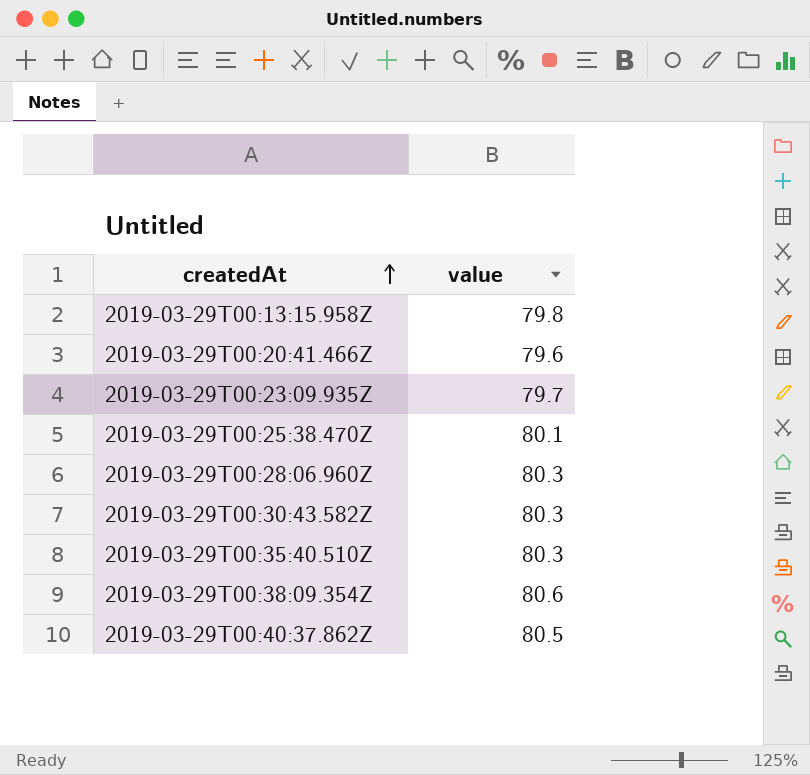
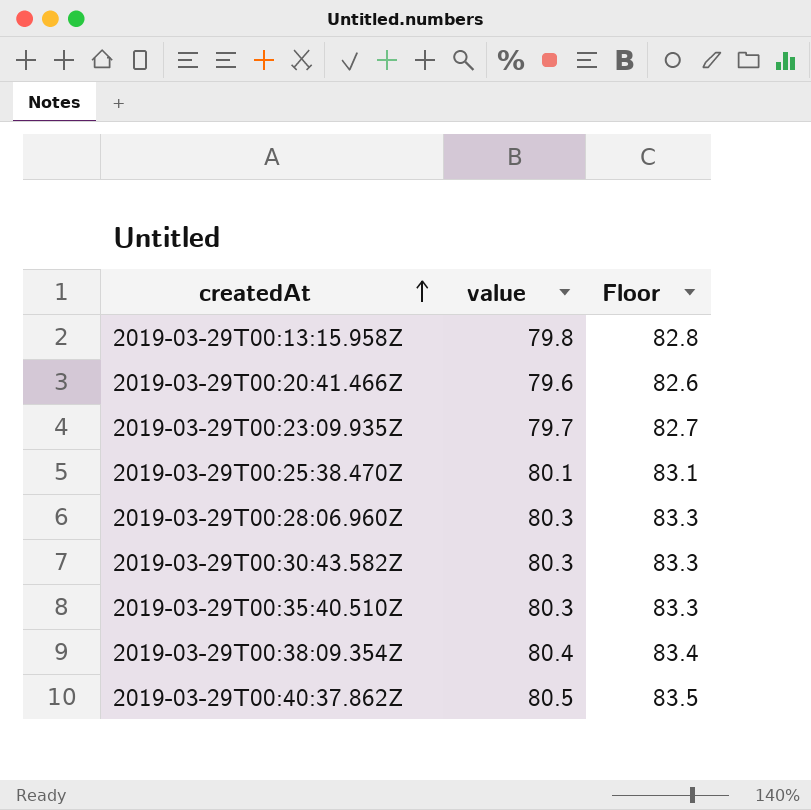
column Floor | formula: none -> [value] + 3
2019-03-29T00:38:09.354Z | value: 80.6 -> 80.4

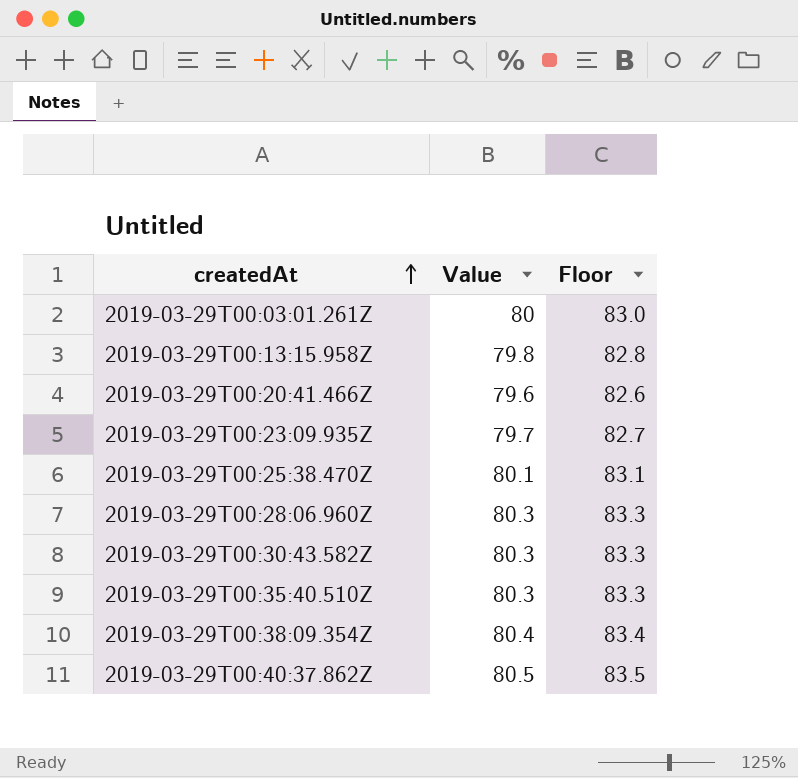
column name: value -> Value
row 2019-03-29T00:03:01.261Z: none -> 80 | 83.0

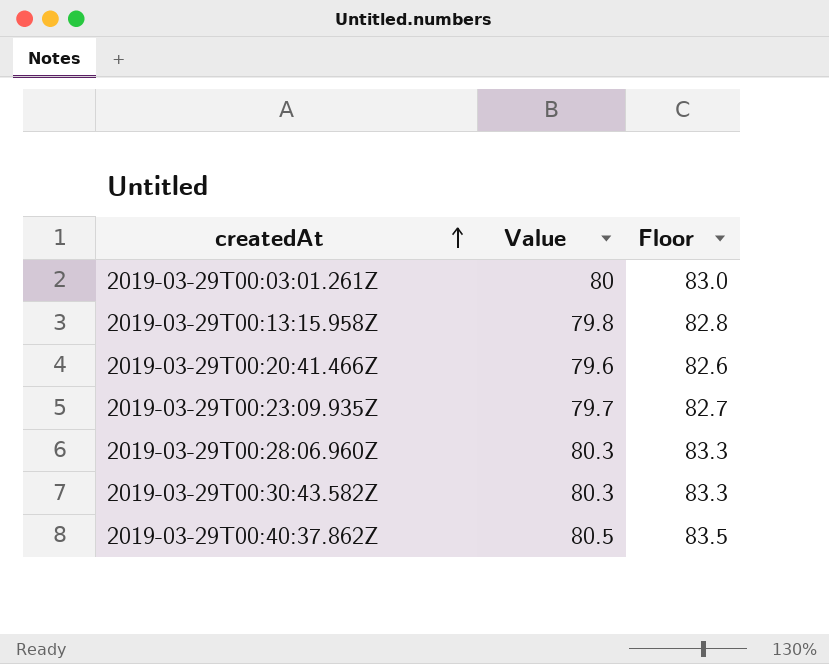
row 2019-03-29T00:25:38.470Z: 80.1 | 83.1 -> none
row 2019-03-29T00:35:40.510Z: 80.3 | 83.3 -> none
row 2019-03-29T00:38:09.354Z: 80.4 | 83.4 -> none

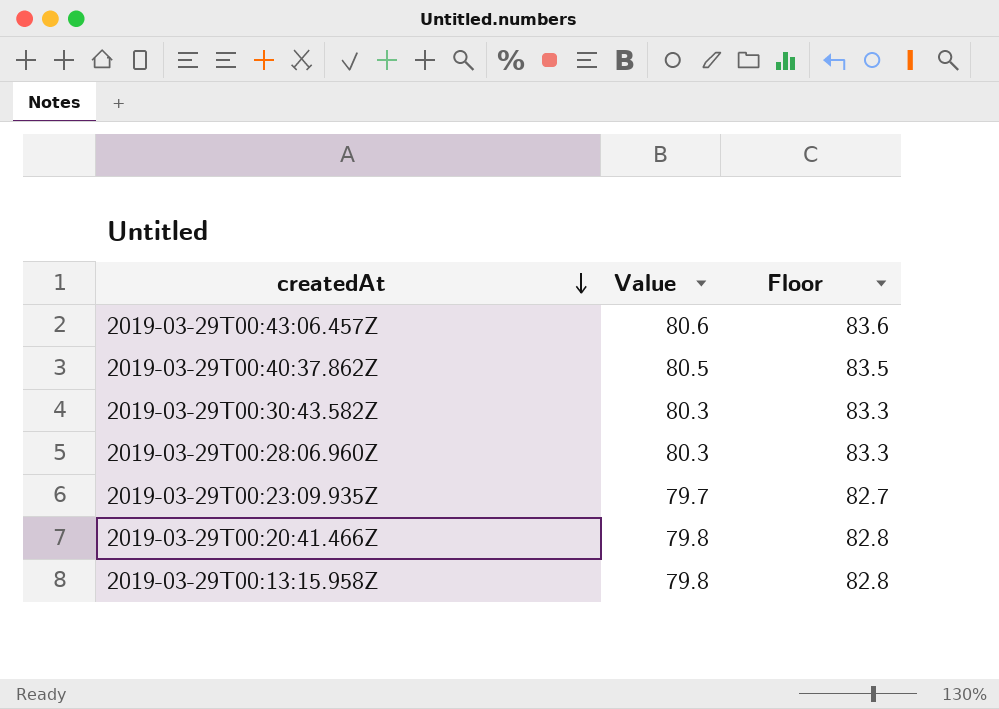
row order: createdAt ascending -> createdAt descending
row 2019-03-29T00:03:01.261Z: 80 | 83.0 -> none
row 2019-03-29T00:43:06.457Z: none -> 80.6 | 83.6
2019-03-29T00:20:41.466Z | Value: 79.6 -> 79.8
2019-03-29T00:20:41.466Z | Floor: 82.6 -> 82.8

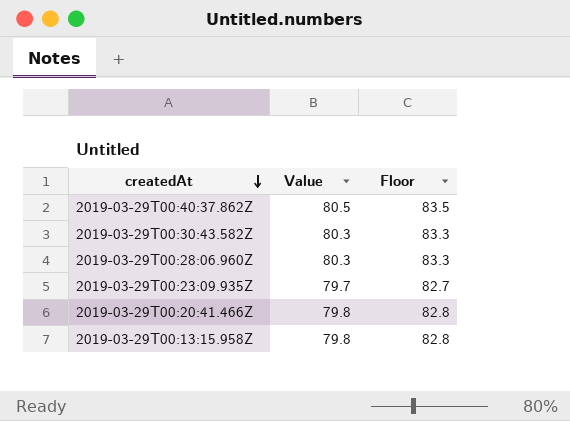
row 2019-03-29T00:43:06.457Z: 80.6 | 83.6 -> none

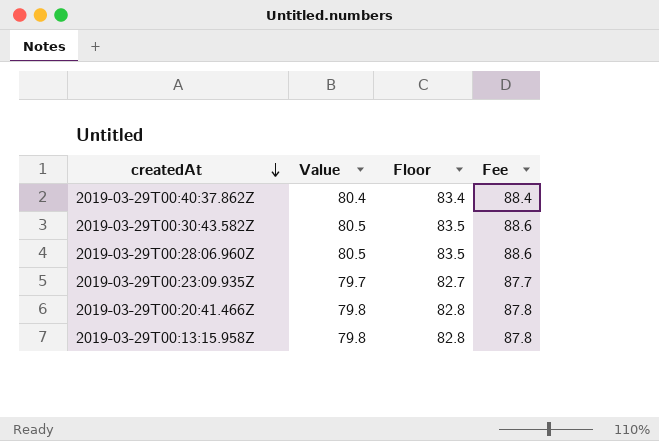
column Fee | formula: none -> [Value] * 1.1
2019-03-29T00:40:37.862Z | Value: 80.5 -> 80.4
2019-03-29T00:40:37.862Z | Floor: 83.5 -> 83.4
2019-03-29T00:30:43.582Z | Value: 80.3 -> 80.5
2019-03-29T00:30:43.582Z | Floor: 83.3 -> 83.5
2019-03-29T00:28:06.960Z | Value: 80.3 -> 80.5
2019-03-29T00:28:06.960Z | Floor: 83.3 -> 83.5

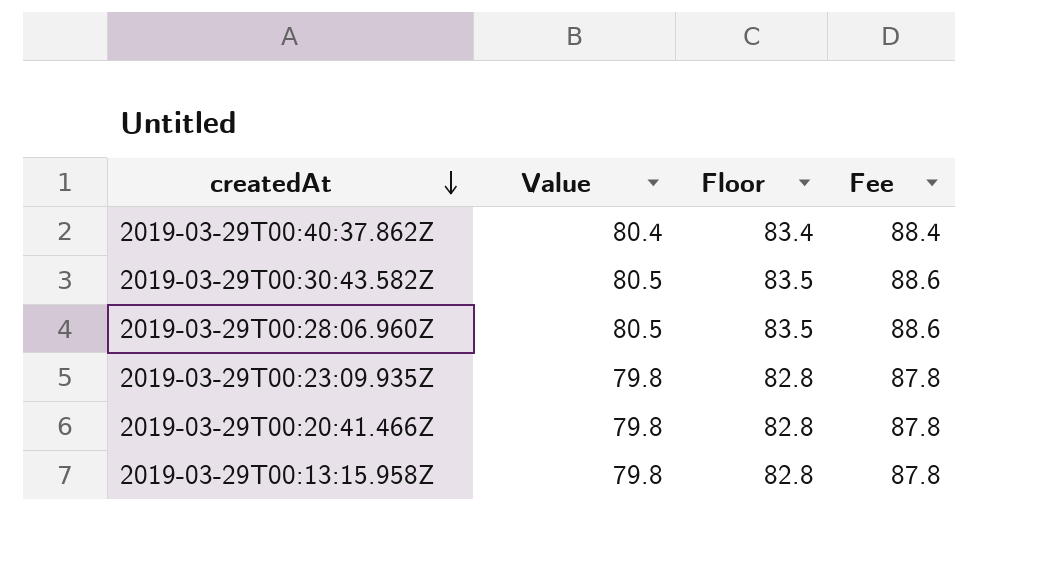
2019-03-29T00:23:09.935Z | Value: 79.7 -> 79.8
2019-03-29T00:23:09.935Z | Floor: 82.7 -> 82.8
2019-03-29T00:23:09.935Z | Fee: 87.7 -> 87.8

